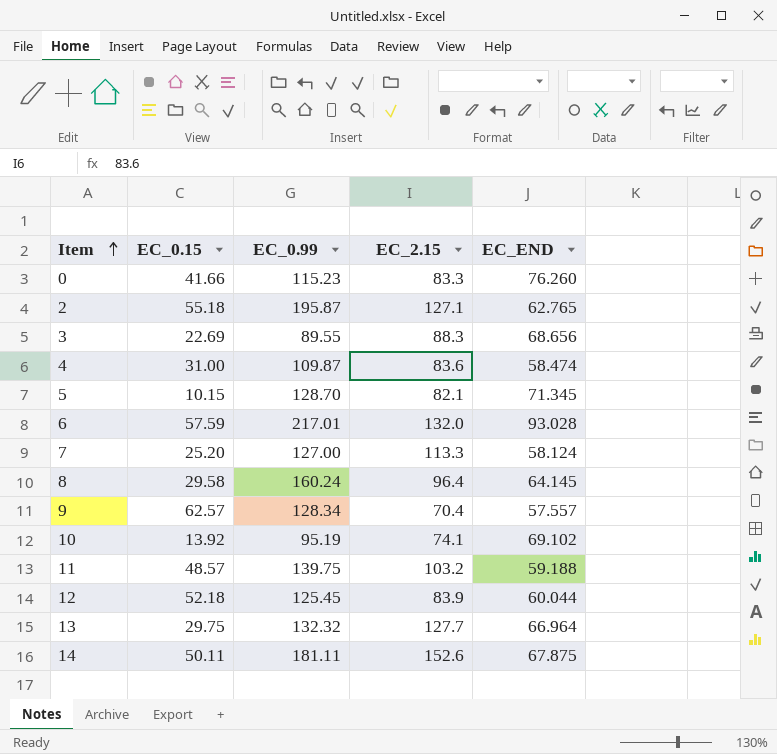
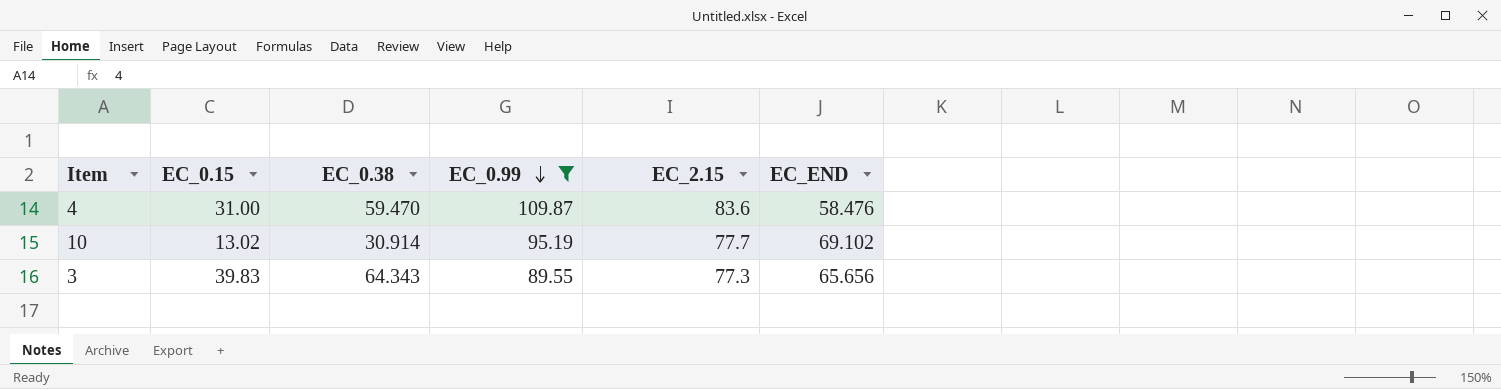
filter: none -> EC_0.99 <= 109.87
row order: Item ascending -> EC_0.99 descending
column EC_0.38 | position: none -> 3
4 | EC_END: 58.474 -> 58.476
10 | EC_0.15: 13.92 -> 13.02
10 | EC_2.15: 74.1 -> 77.7
3 | EC_0.15: 22.69 -> 39.83
3 | EC_2.15: 88.3 -> 77.3
3 | EC_END: 68.656 -> 65.656

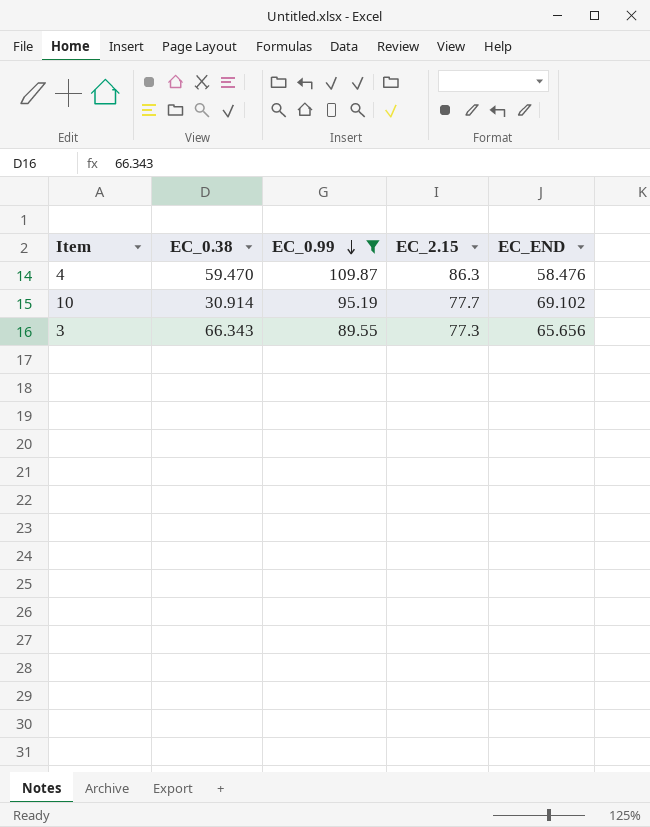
column EC_0.15 | position: 2 -> none
4 | EC_2.15: 83.6 -> 86.3
3 | EC_0.38: 64.343 -> 66.343

